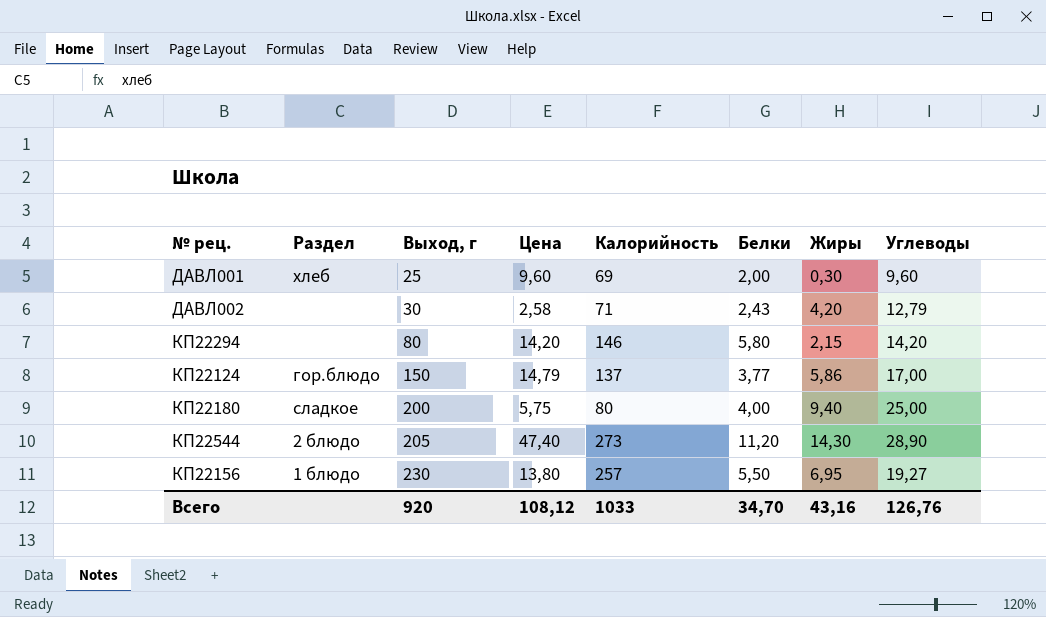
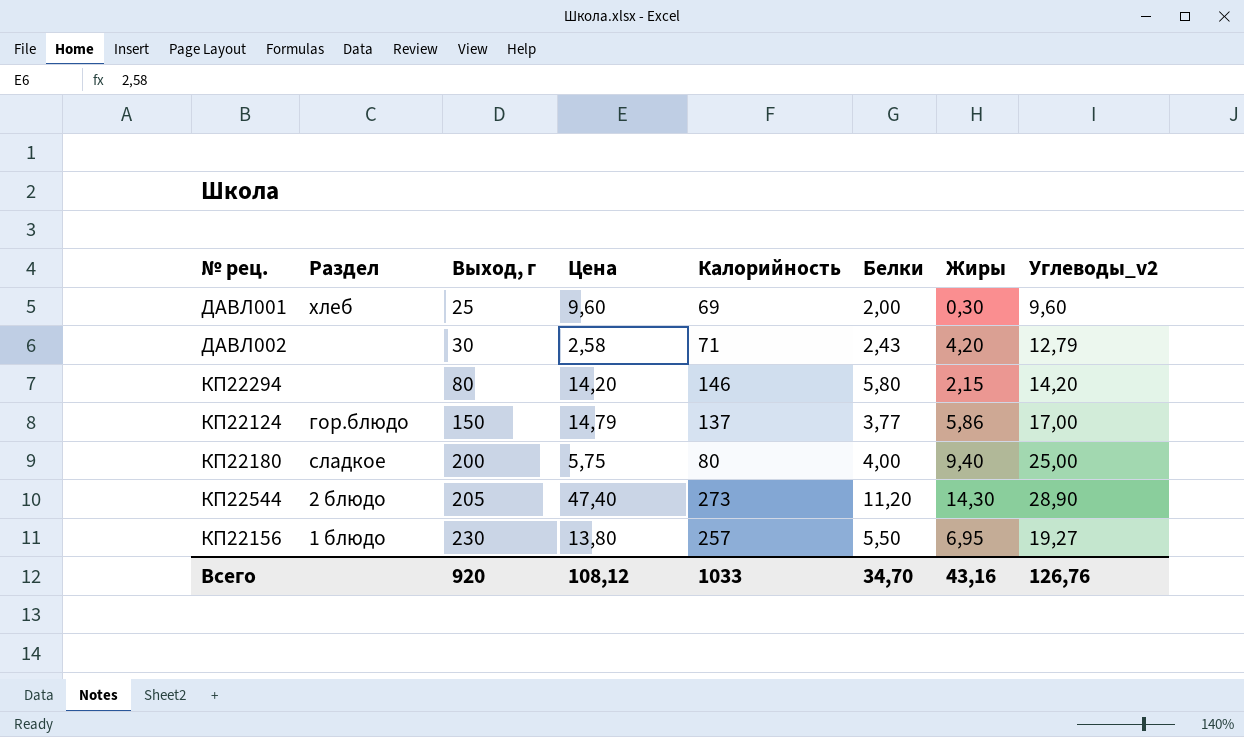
column name: Углеводы -> Углеводы_v2

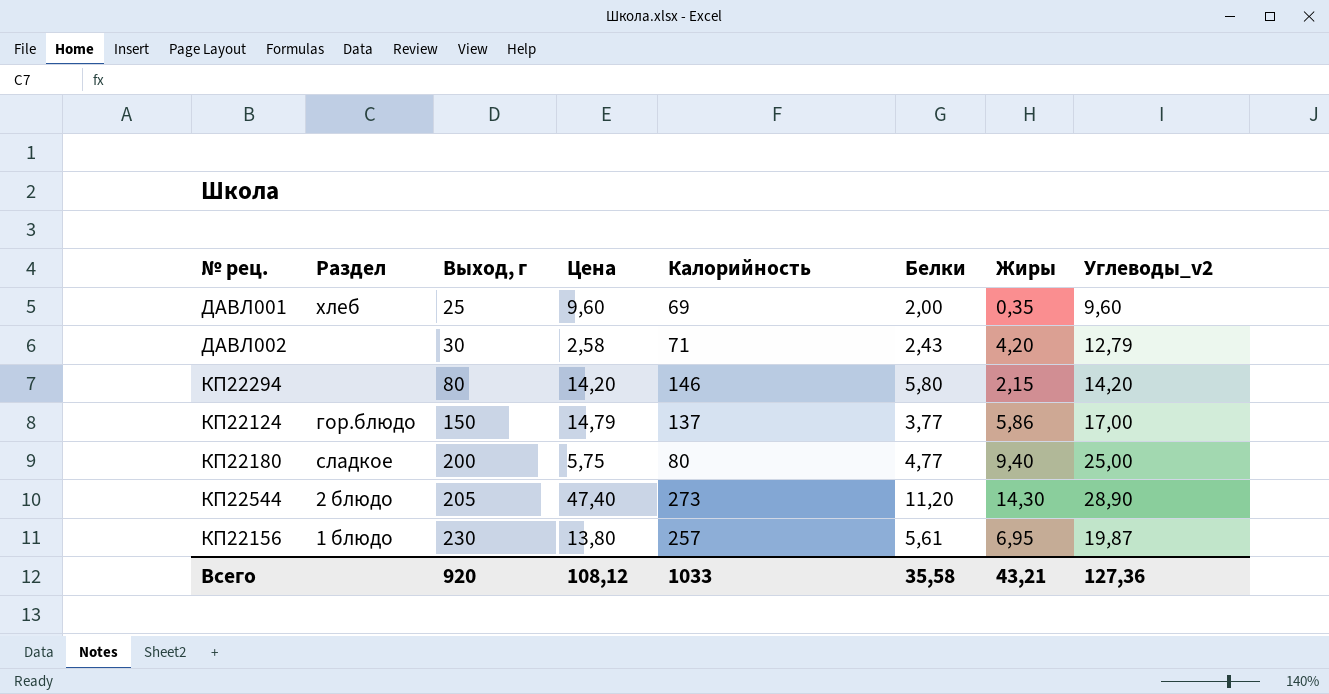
ДАВЛ001 | Жиры: 0,30 -> 0,35
КП22180 | Белки: 4,00 -> 4,77
КП22156 | Белки: 5,50 -> 5,61
КП22156 | Углеводы_v2: 19,27 -> 19,87
Всего | Белки: 34,70 -> 35,58
Всего | Жиры: 43,16 -> 43,21
Всего | Углеводы_v2: 126,76 -> 127,36

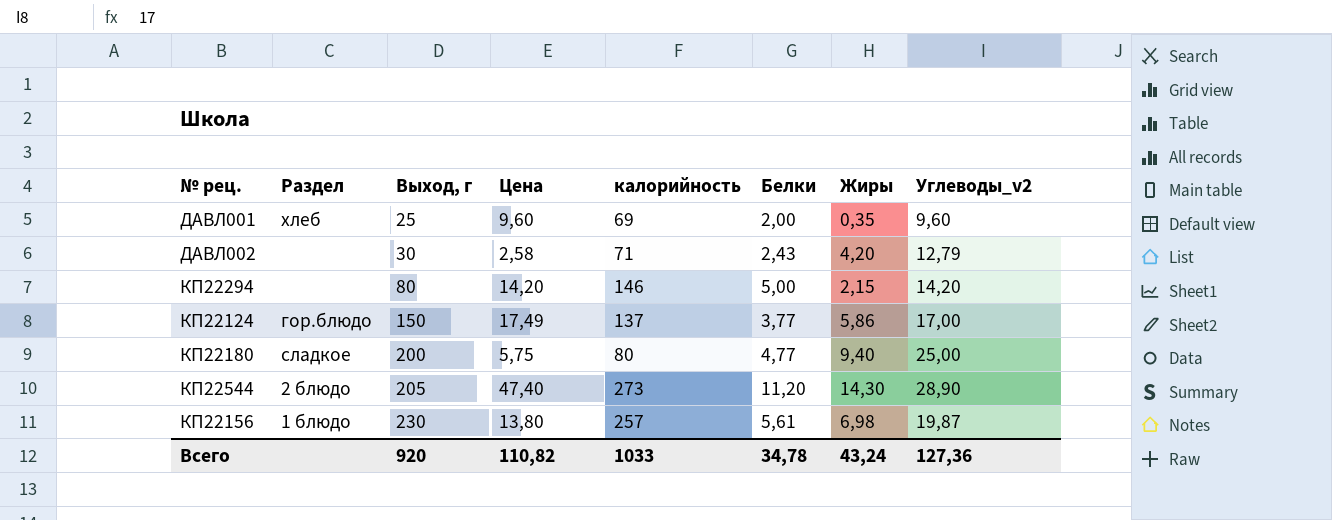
column name: Калорийность -> калорийность
КП22294 | Белки: 5,80 -> 5,00
КП22124 | Цена: 14,79 -> 17,49
КП22156 | Жиры: 6,95 -> 6,98
Всего | Цена: 108,12 -> 110,82
Всего | Белки: 35,58 -> 34,78
Всего | Жиры: 43,21 -> 43,24

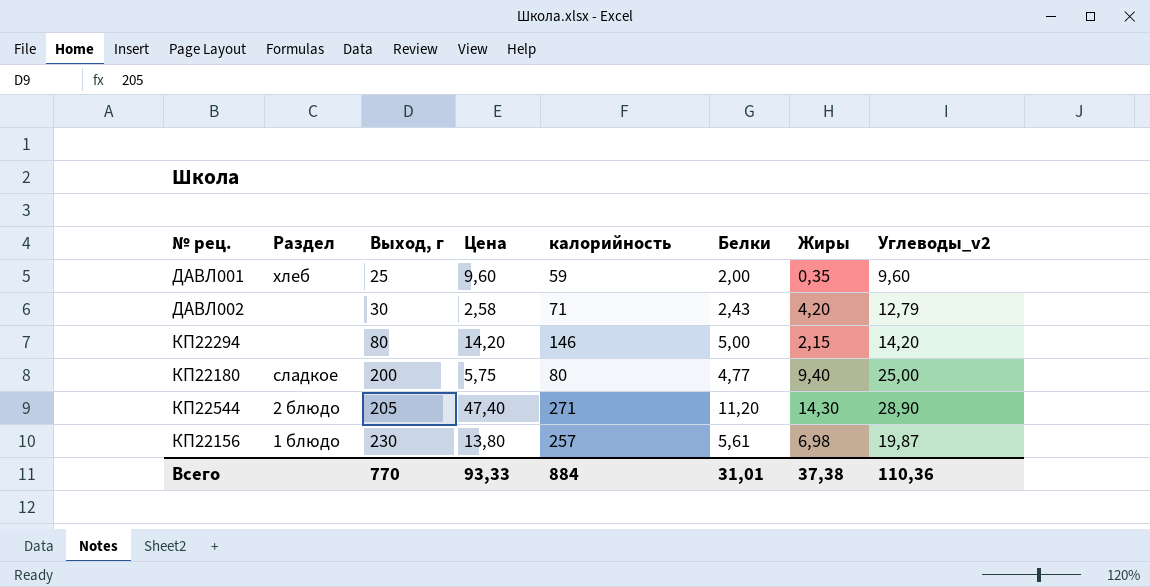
row КП22124: гор.блюдо | 150 | 17,49 | 137 | 3,77 | 5,86 | 17,00 -> none
ДАВЛ001 | калорийность: 69 -> 59
КП22544 | калорийность: 273 -> 271
Всего | Выход, г: 920 -> 770
Всего | Цена: 110,82 -> 93,33
Всего | калорийность: 1033 -> 884
Всего | Белки: 34,78 -> 31,01
Всего | Жиры: 43,24 -> 37,38
Всего | Углеводы_v2: 127,36 -> 110,36

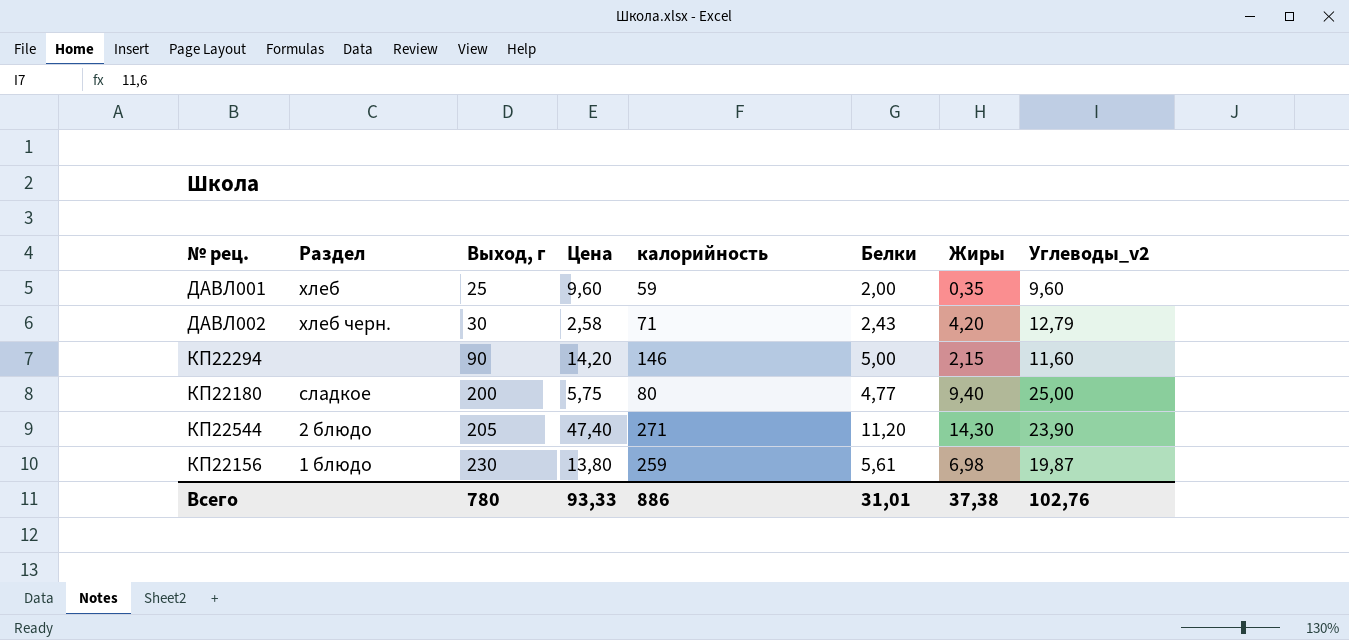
ДАВЛ002 | Раздел: none -> хлеб черн.
КП22294 | Выход, г: 80 -> 90
КП22294 | Углеводы_v2: 14,20 -> 11,60
КП22544 | Углеводы_v2: 28,90 -> 23,90
КП22156 | калорийность: 257 -> 259
Всего | Выход, г: 770 -> 780
Всего | калорийность: 884 -> 886
Всего | Углеводы_v2: 110,36 -> 102,76

